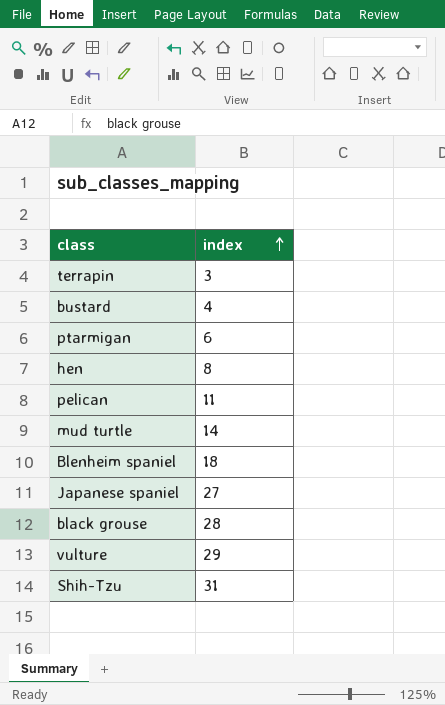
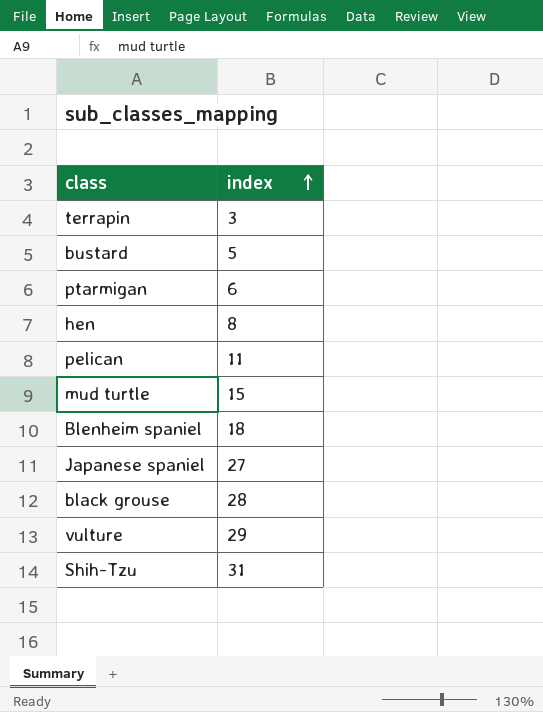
bustard | index: 4 -> 5
mud turtle | index: 14 -> 15

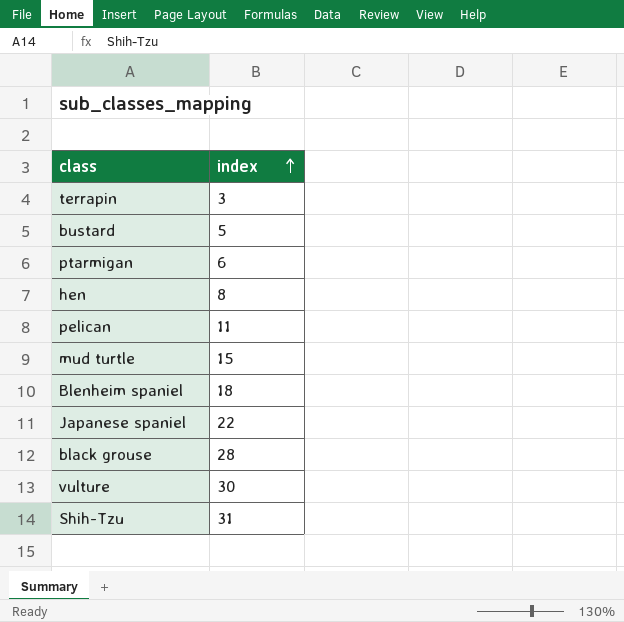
Japanese spaniel | index: 27 -> 22
vulture | index: 29 -> 30

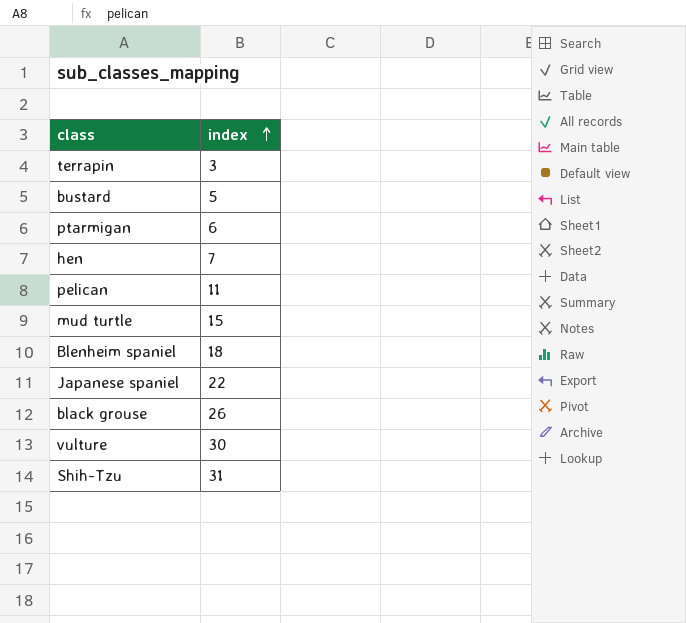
hen | index: 8 -> 7
black grouse | index: 28 -> 26

